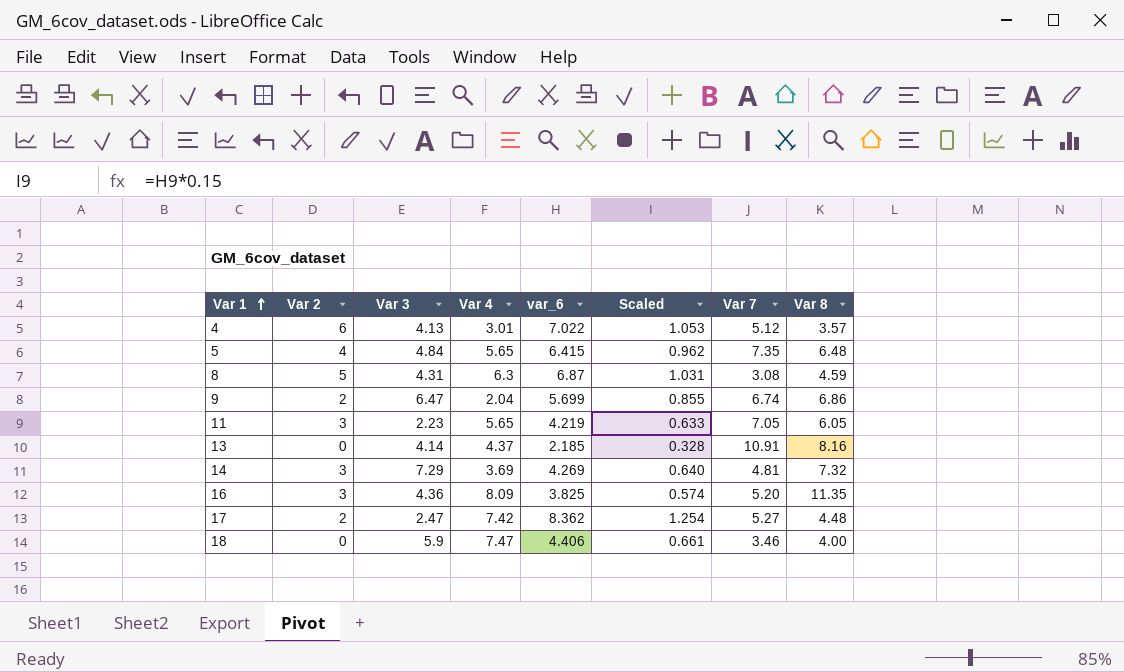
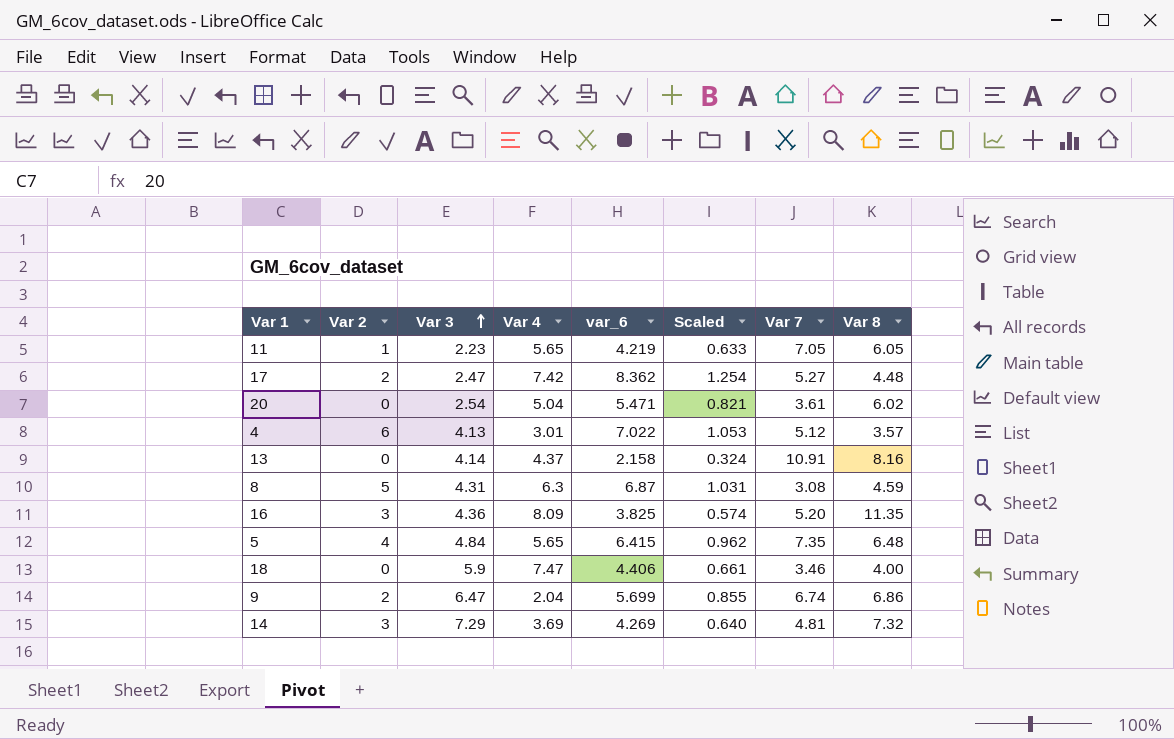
row order: Var 1 ascending -> Var 3 ascending
11 | Var 2: 3 -> 1
row 20: none -> 0 | 2.54 | 5.04 | 5.471 | 0.821 | 3.61 | 6.02
13 | var_6: 2.185 -> 2.158
13 | Scaled: 0.328 -> 0.324

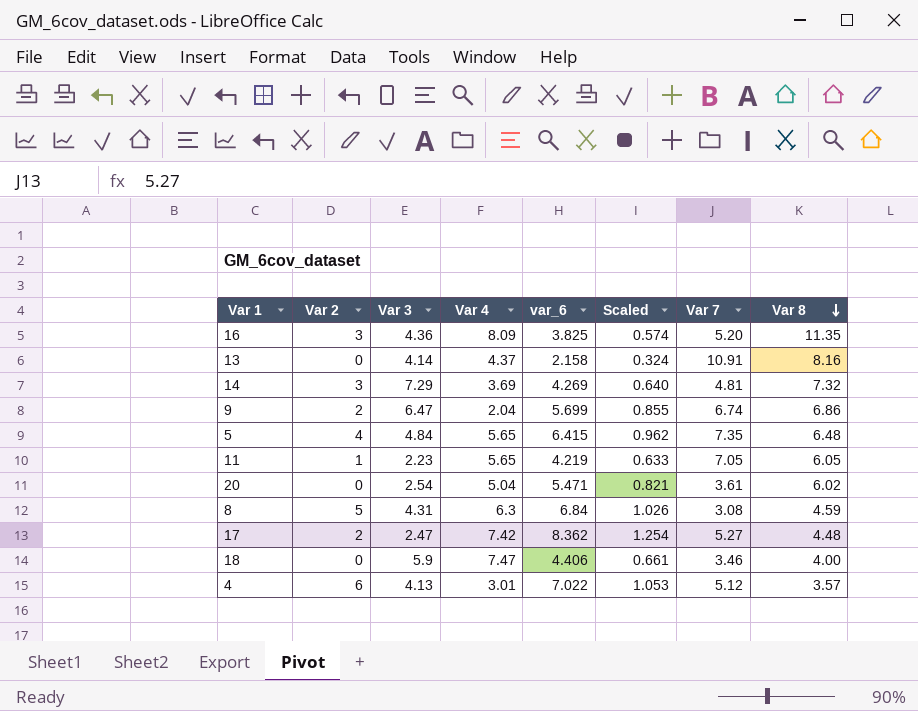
row order: Var 3 ascending -> Var 8 descending
8 | var_6: 6.87 -> 6.84
8 | Scaled: 1.031 -> 1.026

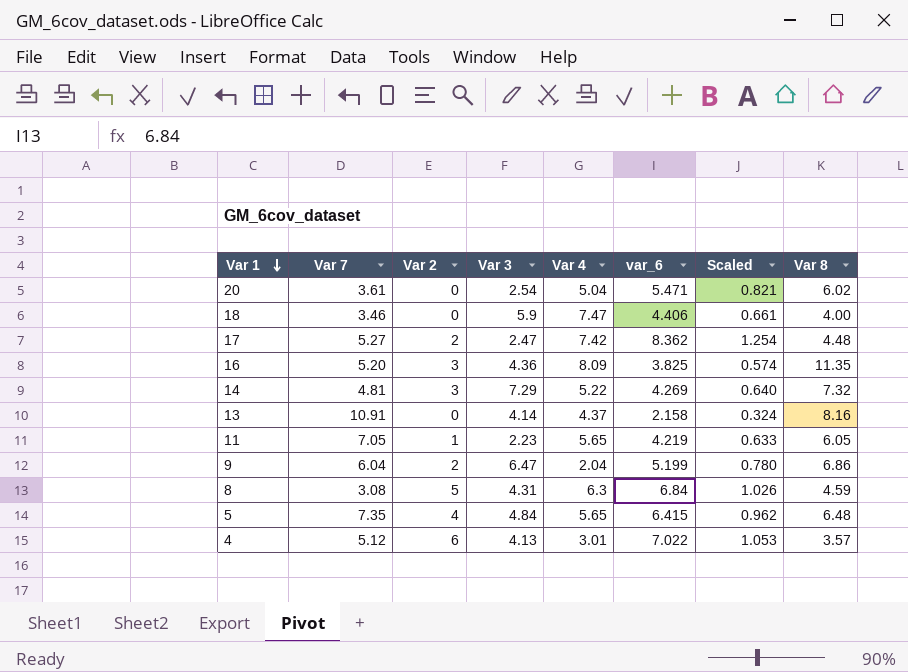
row order: Var 8 descending -> Var 1 descending
column Var 7 | position: 7 -> 2
14 | Var 4: 3.69 -> 5.22
9 | Var 7: 6.74 -> 6.04
9 | var_6: 5.699 -> 5.199
9 | Scaled: 0.855 -> 0.780

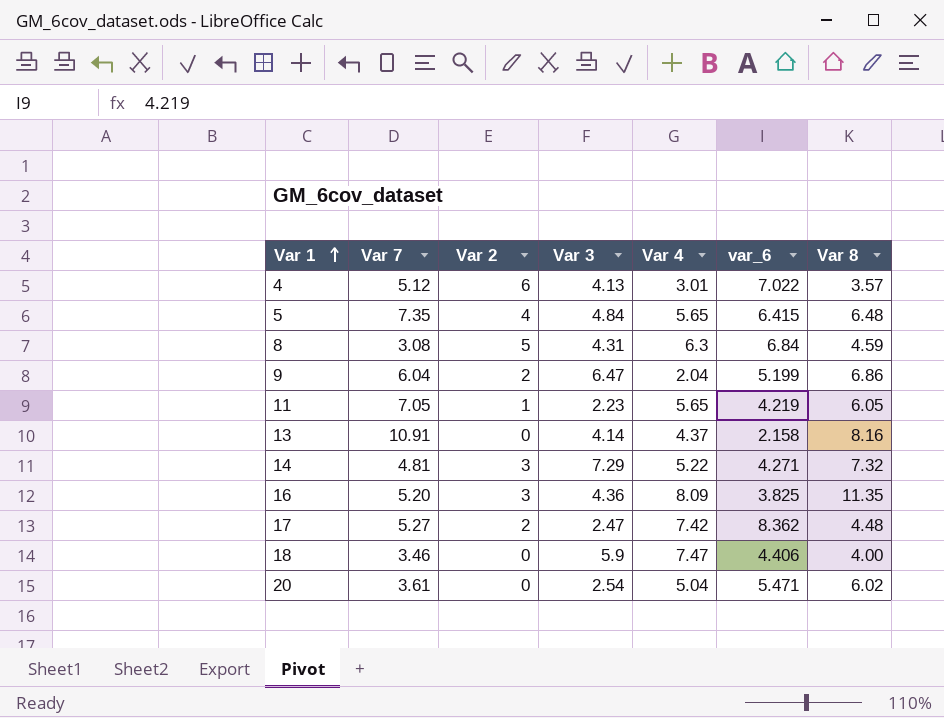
row order: Var 1 descending -> Var 1 ascending
column Scaled | formula: [var_6] * 0.15 -> none
14 | var_6: 4.269 -> 4.271

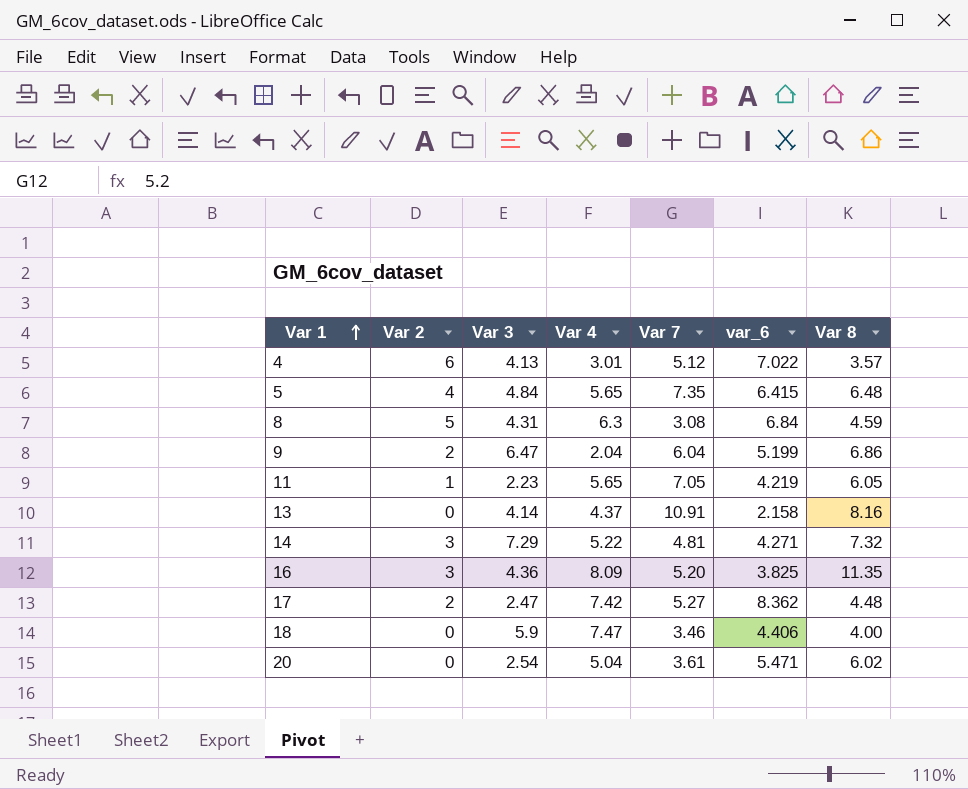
column Var 7 | position: 2 -> 5

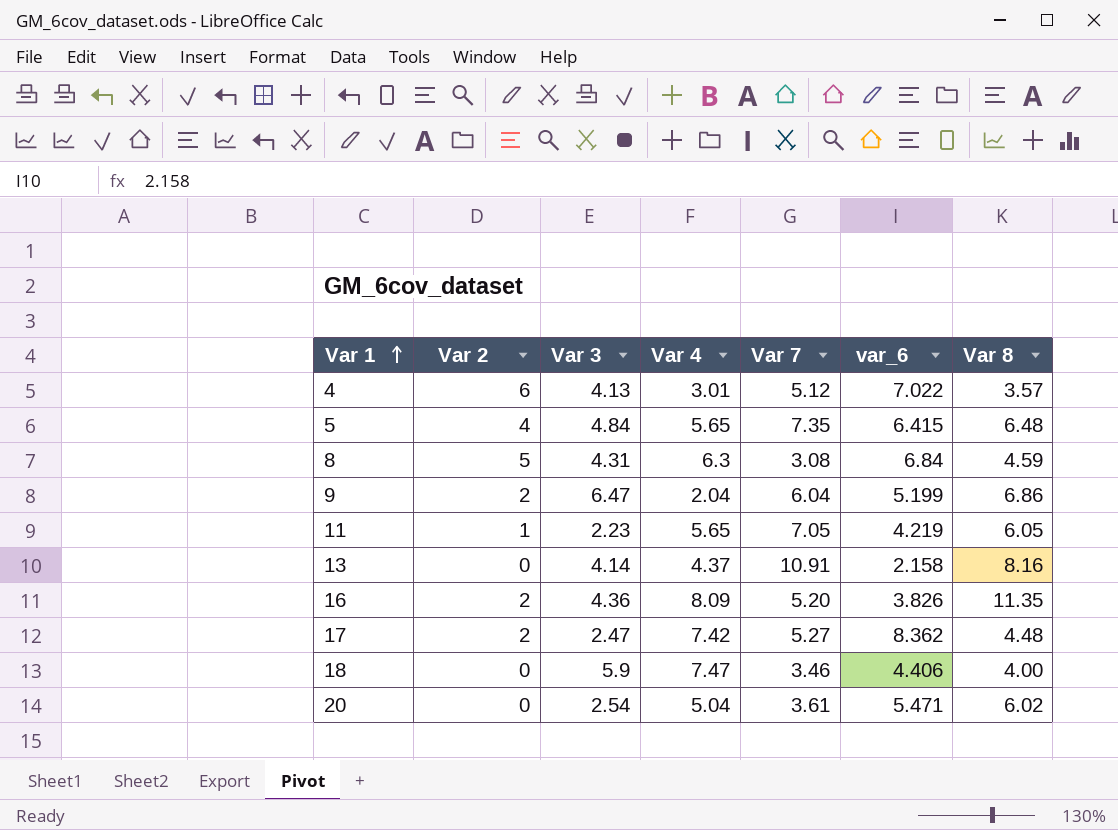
row 14: 3 | 7.29 | 5.22 | 4.81 | 4.271 | 7.32 -> none
16 | Var 2: 3 -> 2
16 | var_6: 3.825 -> 3.826

